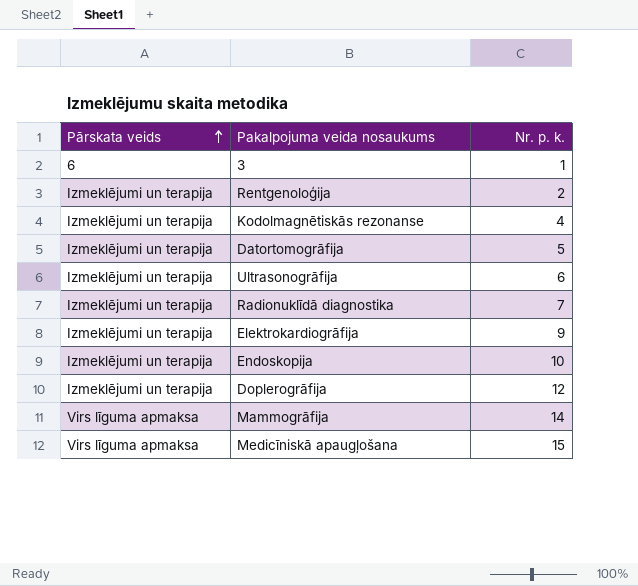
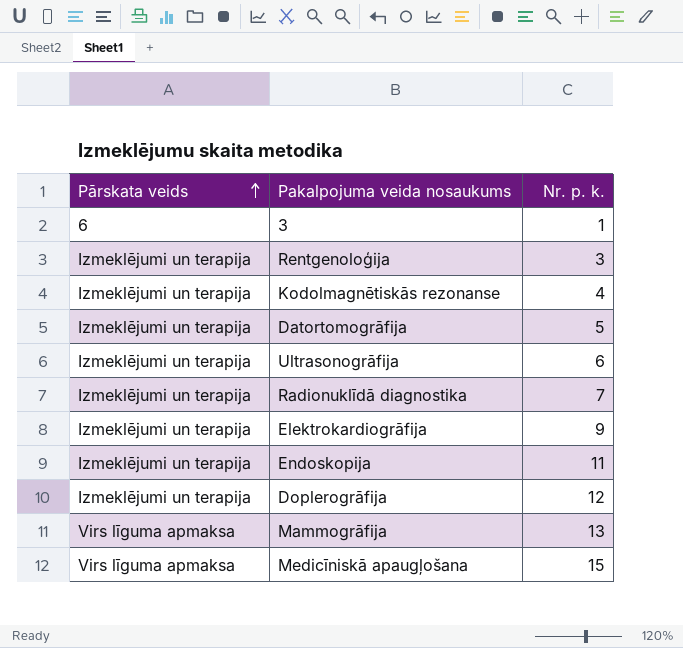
Rentgenoloģija | Nr. p. k.: 2 -> 3
Endoskopija | Nr. p. k.: 10 -> 11
Mammogrāfija | Nr. p. k.: 14 -> 13

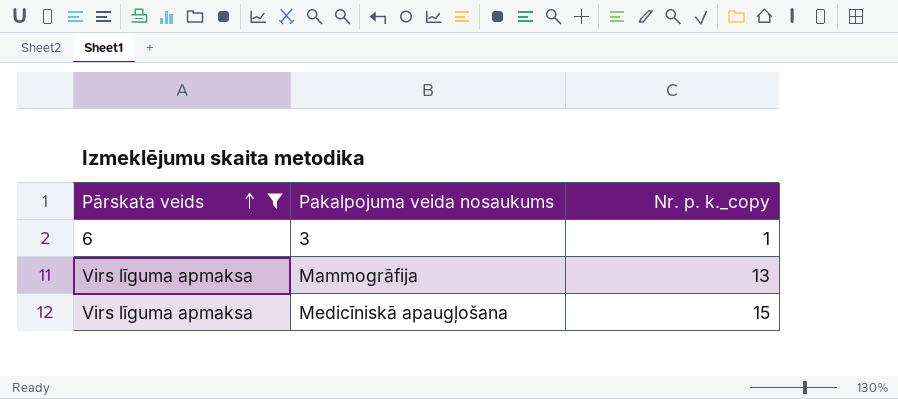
filter: none -> Pārskata veids != Izmeklējumi un terapija
column name: Nr. p. k. -> Nr. p. k._copy

